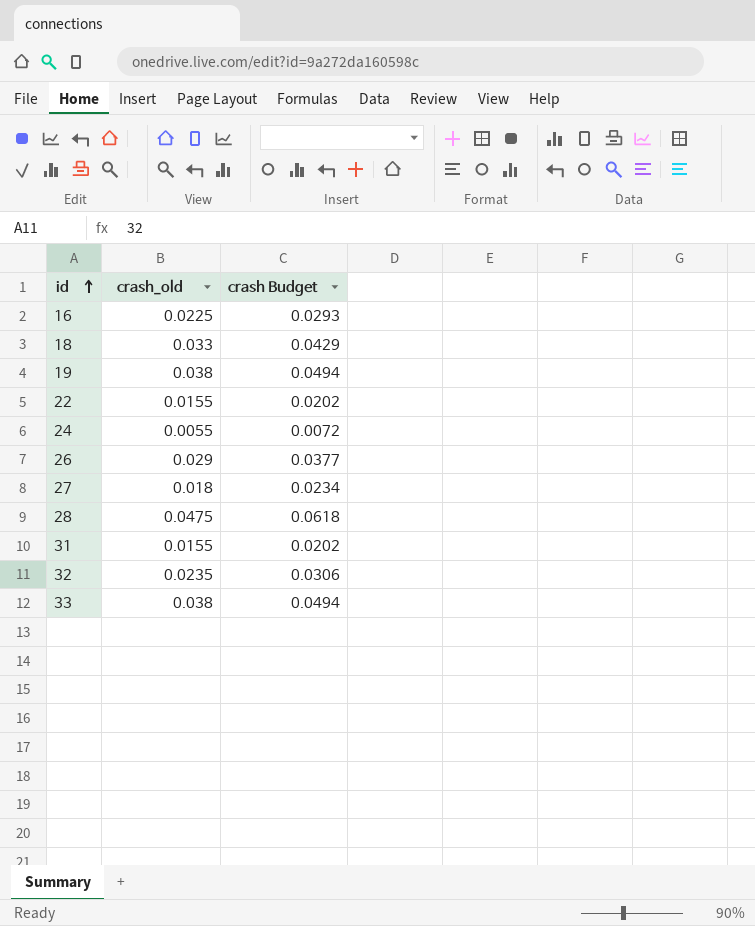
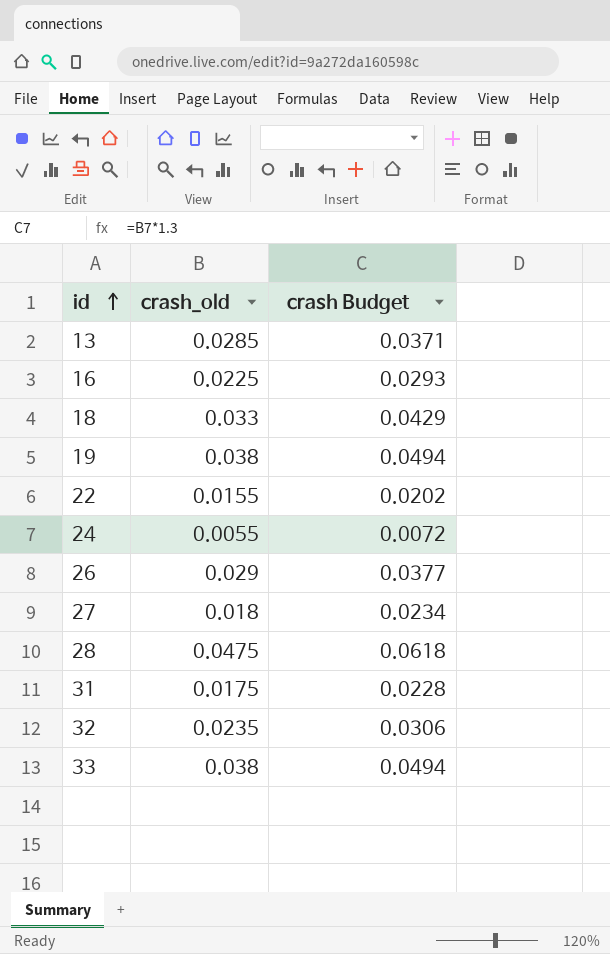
row 13: none -> 0.0285 | 0.0371
31 | crash_old: 0.0155 -> 0.0175
31 | crash Budget: 0.0202 -> 0.0228

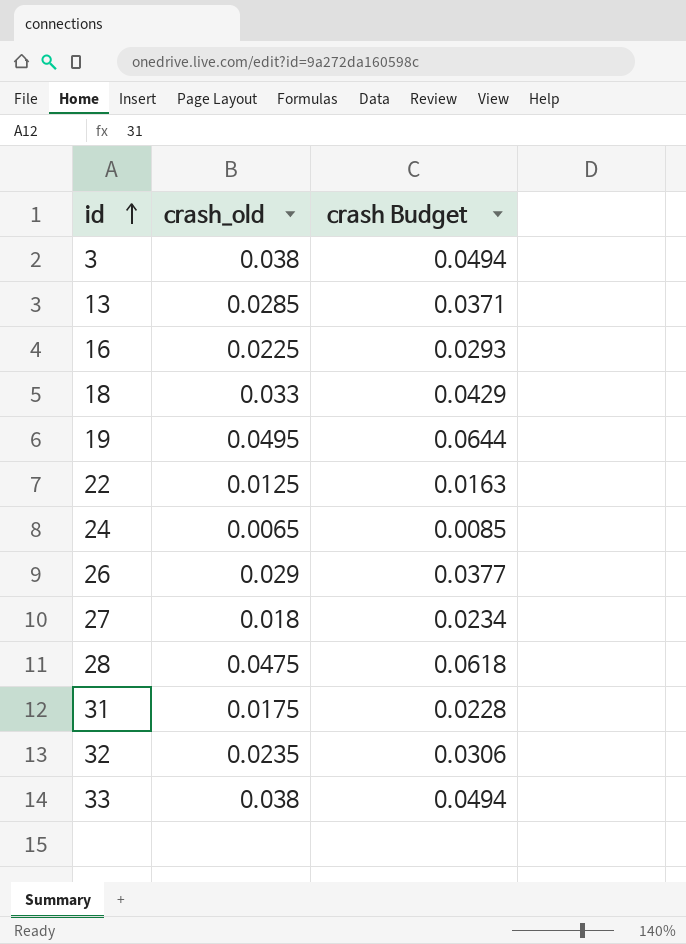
row 3: none -> 0.038 | 0.0494
19 | crash_old: 0.038 -> 0.0495
19 | crash Budget: 0.0494 -> 0.0644
22 | crash_old: 0.0155 -> 0.0125
22 | crash Budget: 0.0202 -> 0.0163
24 | crash_old: 0.0055 -> 0.0065
24 | crash Budget: 0.0072 -> 0.0085

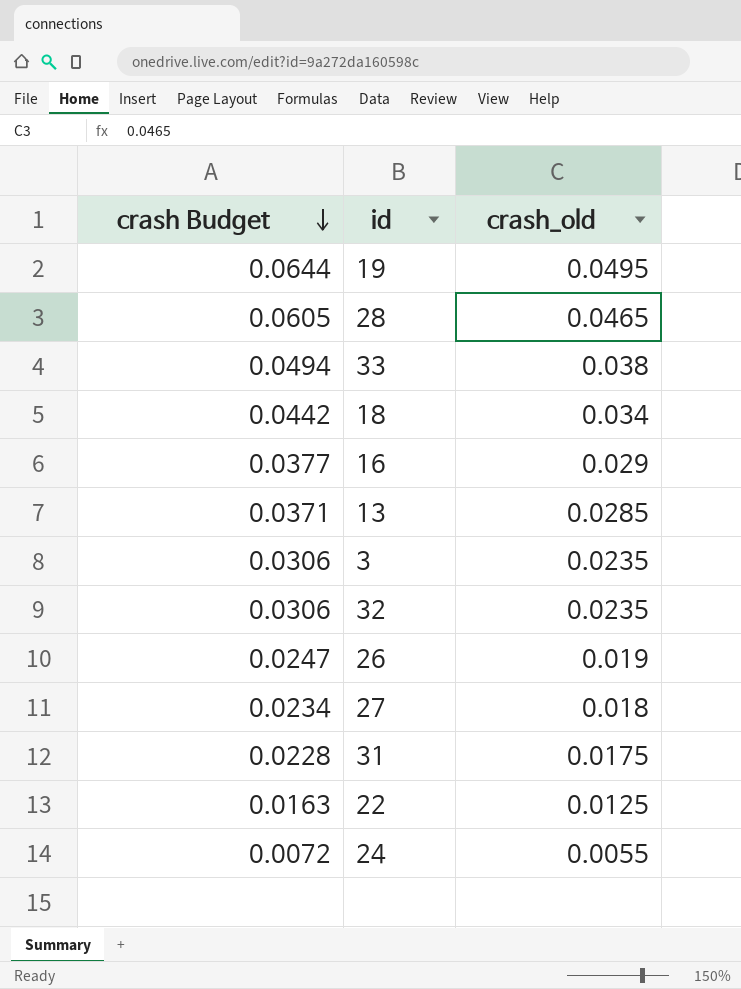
row order: id ascending -> crash Budget descending
column crash Budget | position: 3 -> 1
28 | crash Budget: 0.0618 -> 0.0605
28 | crash_old: 0.0475 -> 0.0465
18 | crash Budget: 0.0429 -> 0.0442
18 | crash_old: 0.033 -> 0.034
16 | crash Budget: 0.0293 -> 0.0377
16 | crash_old: 0.0225 -> 0.029
3 | crash Budget: 0.0494 -> 0.0306
3 | crash_old: 0.038 -> 0.0235
26 | crash Budget: 0.0377 -> 0.0247
26 | crash_old: 0.029 -> 0.019
24 | crash Budget: 0.0085 -> 0.0072
24 | crash_old: 0.0065 -> 0.0055

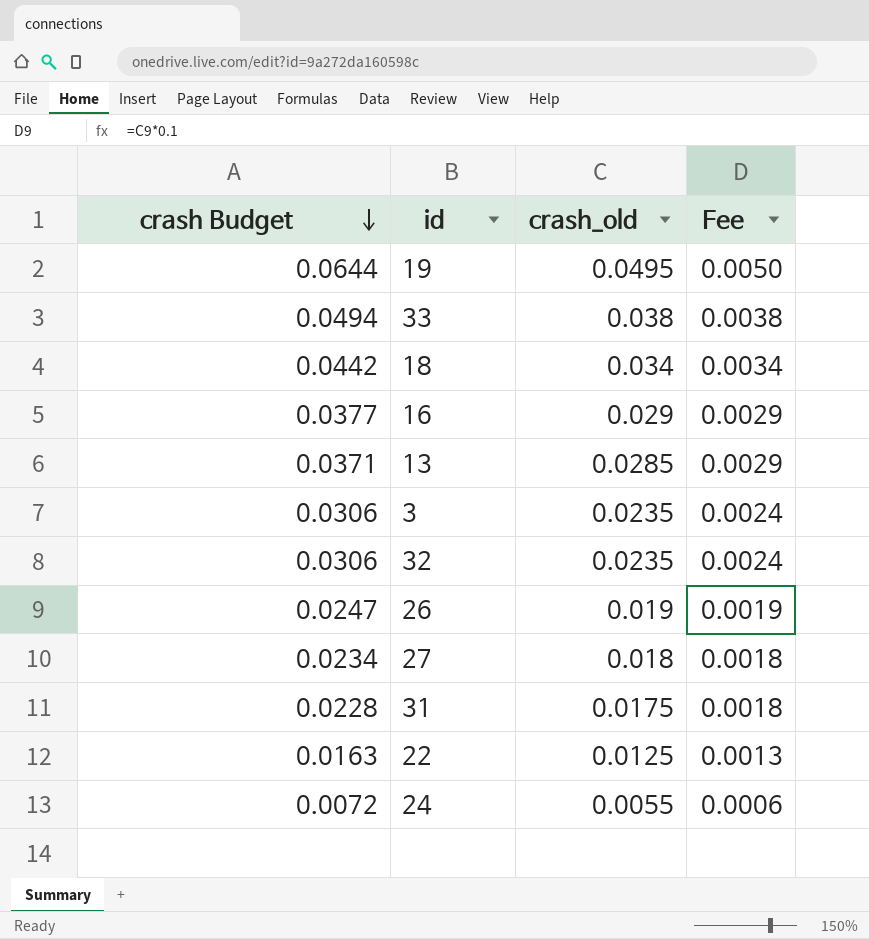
column Fee | formula: none -> [crash_old] * 0.1
row 28: 0.0605 | 0.0465 -> none

